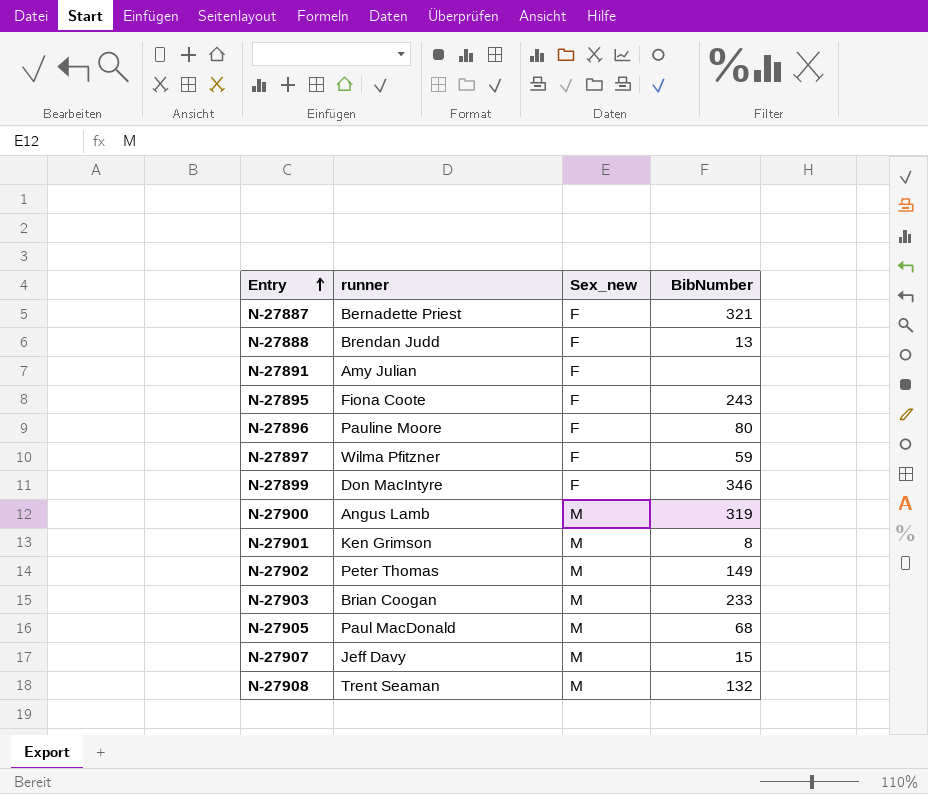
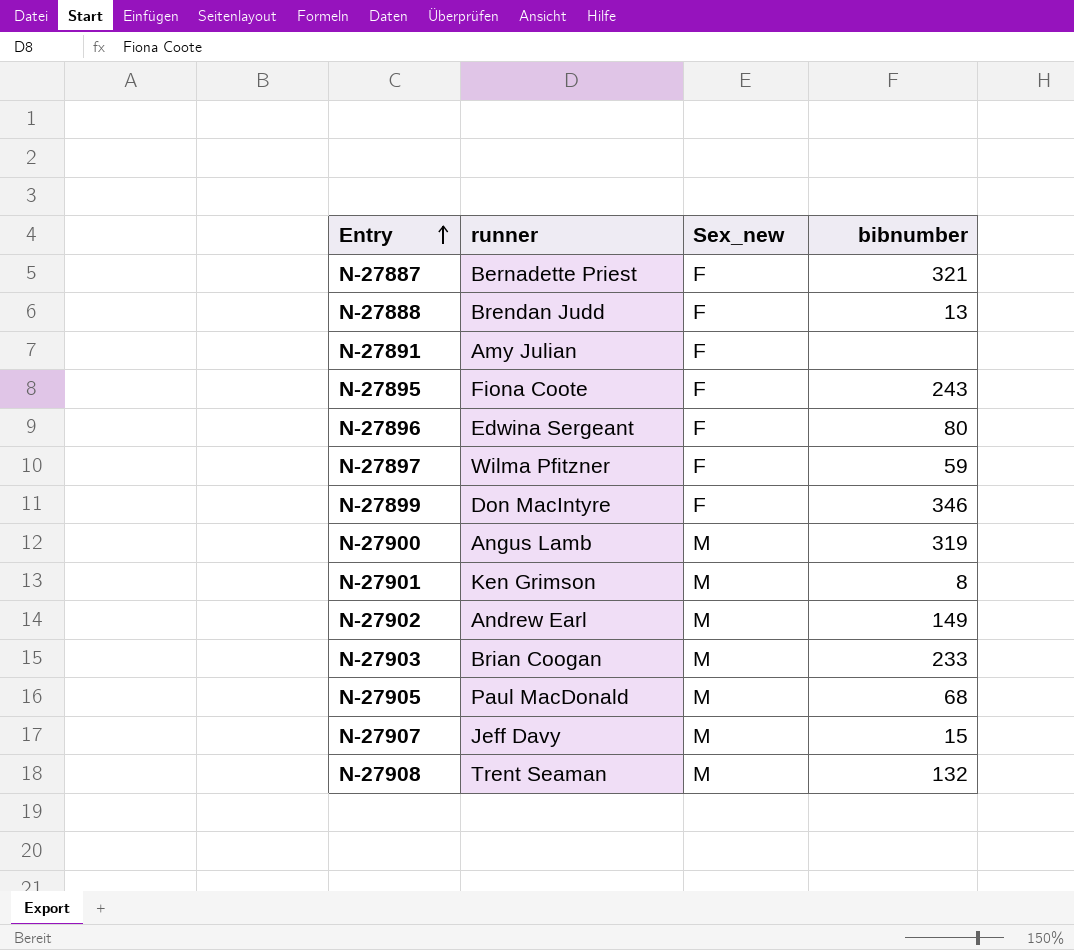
column name: BibNumber -> bibnumber
N-27896 | runner: Pauline Moore -> Edwina Sergeant
N-27902 | runner: Peter Thomas -> Andrew Earl

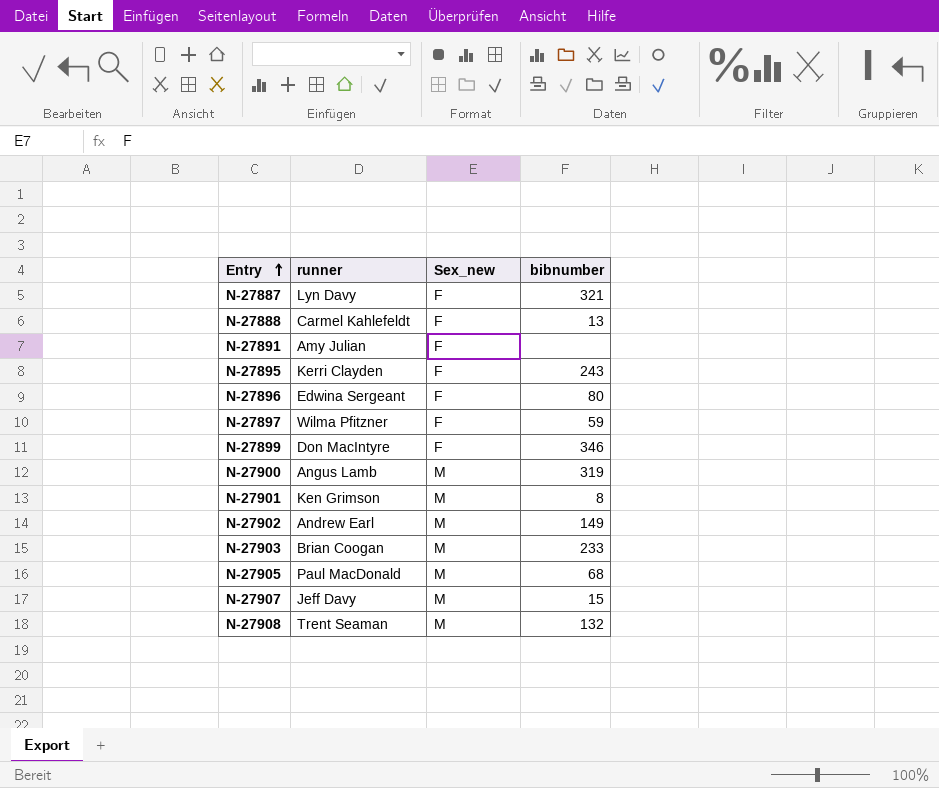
N-27887 | runner: Bernadette Priest -> Lyn Davy
N-27888 | runner: Brendan Judd -> Carmel Kahlefeldt
N-27895 | runner: Fiona Coote -> Kerri Clayden

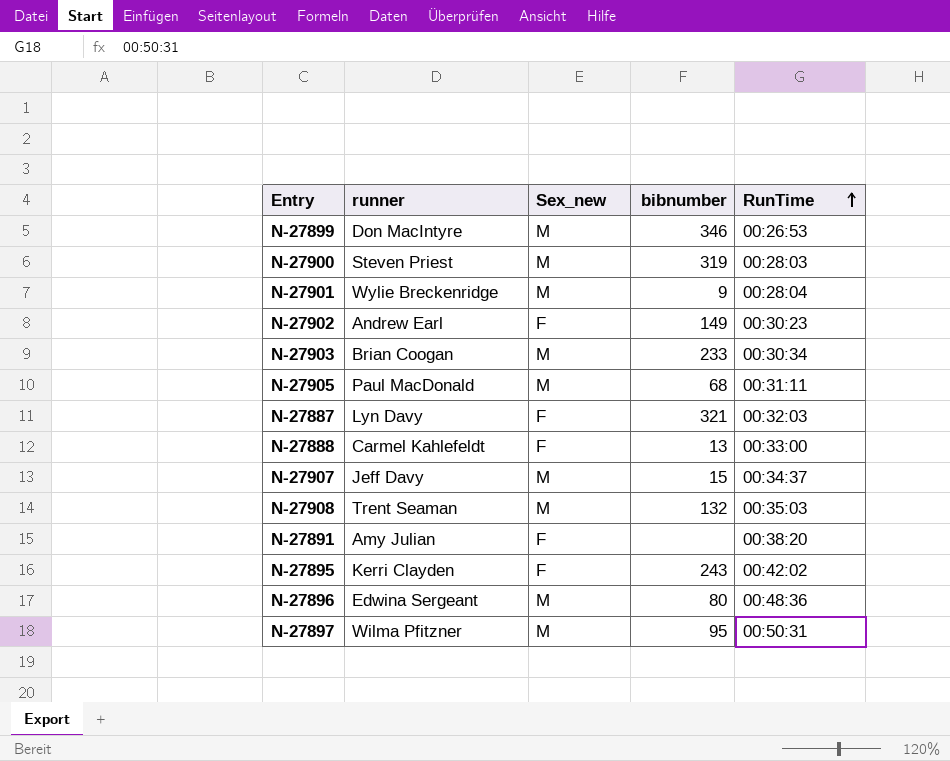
row order: Entry ascending -> RunTime ascending
column RunTime | position: none -> 5
N-27899 | Sex_new: F -> M
N-27900 | runner: Angus Lamb -> Steven Priest
N-27901 | runner: Ken Grimson -> Wylie Breckenridge
N-27901 | bibnumber: 8 -> 9
N-27902 | Sex_new: M -> F
N-27896 | Sex_new: F -> M
N-27897 | Sex_new: F -> M
N-27897 | bibnumber: 59 -> 95

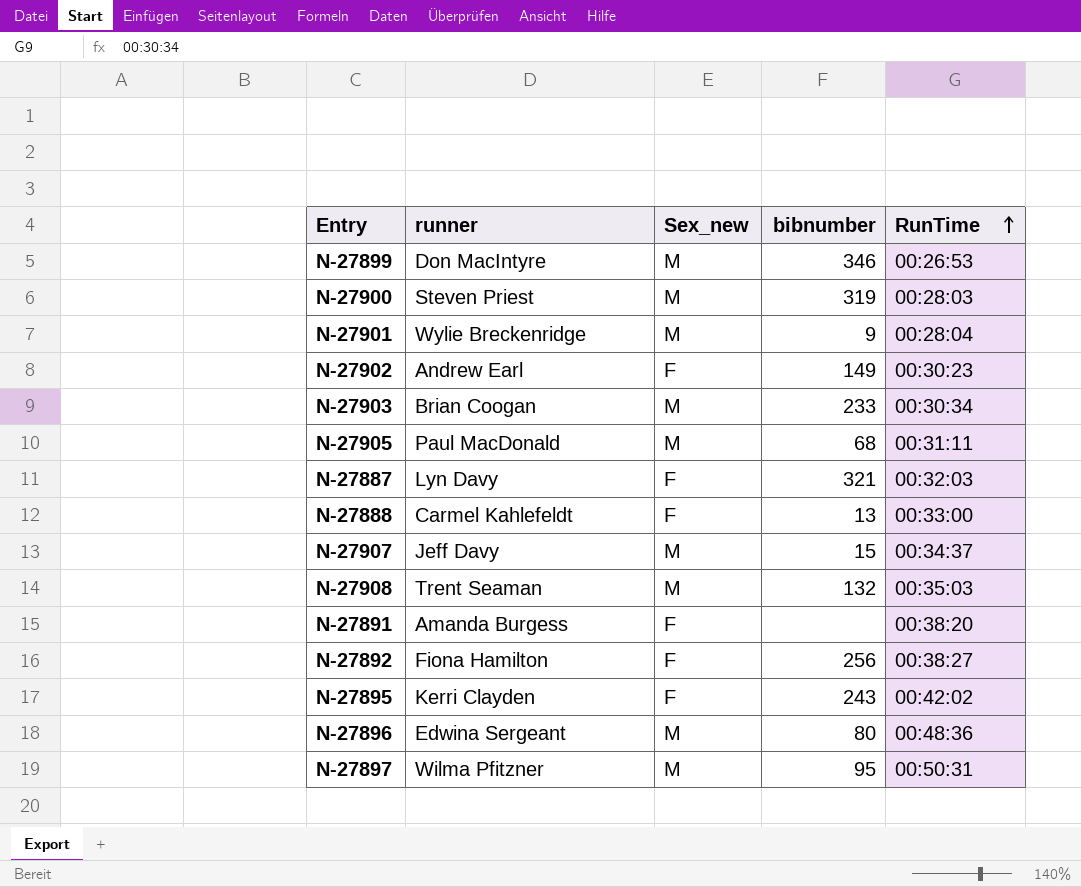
N-27891 | runner: Amy Julian -> Amanda Burgess
row N-27892: none -> Fiona Hamilton | F | 256 | 00:38:27

